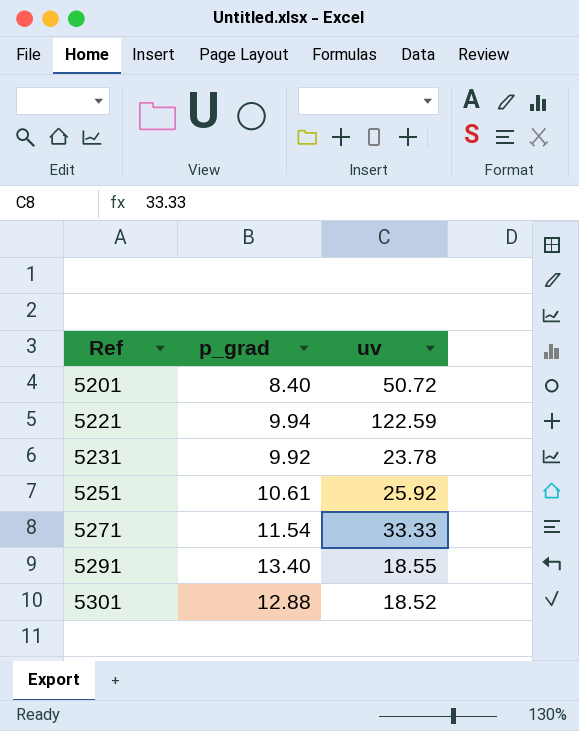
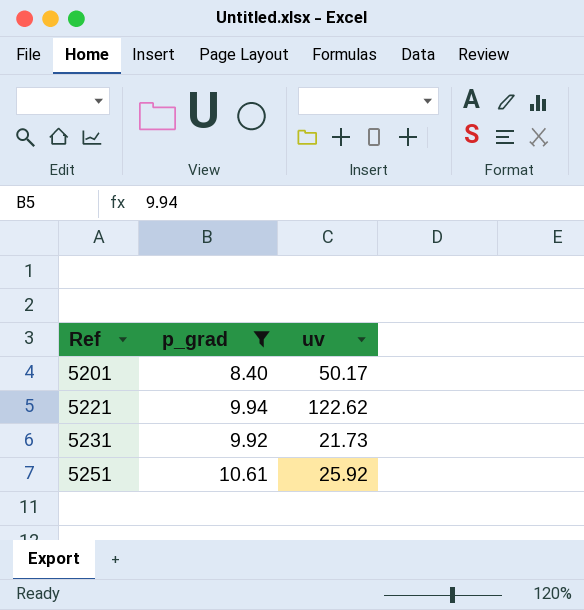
filter: none -> p_grad <= 10.61
5201 | uv: 50.72 -> 50.17
5221 | uv: 122.59 -> 122.62
5231 | uv: 23.78 -> 21.73

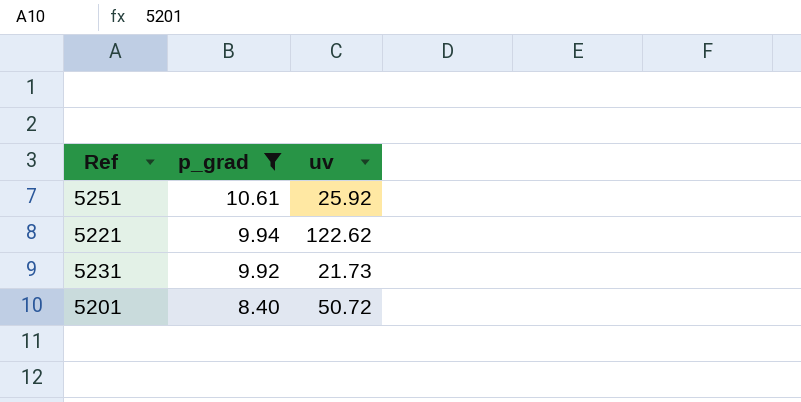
row order: Ref ascending -> p_grad descending
5201 | uv: 50.17 -> 50.72

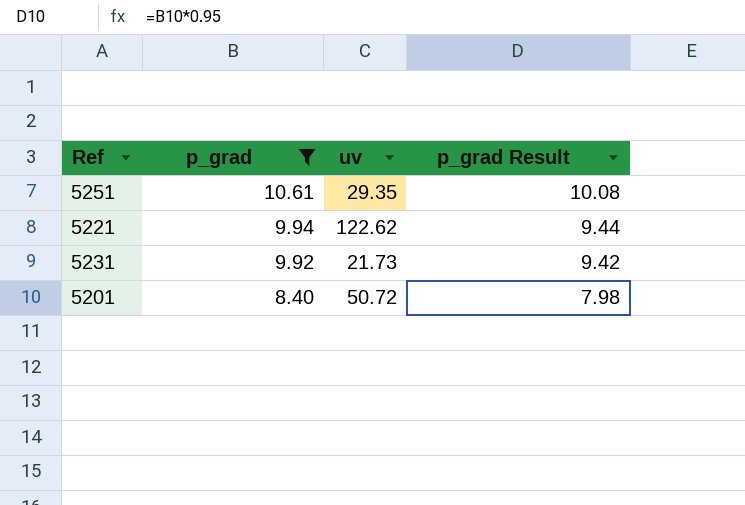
column p_grad Result | formula: none -> [p_grad] * 0.95
5251 | uv: 25.92 -> 29.35

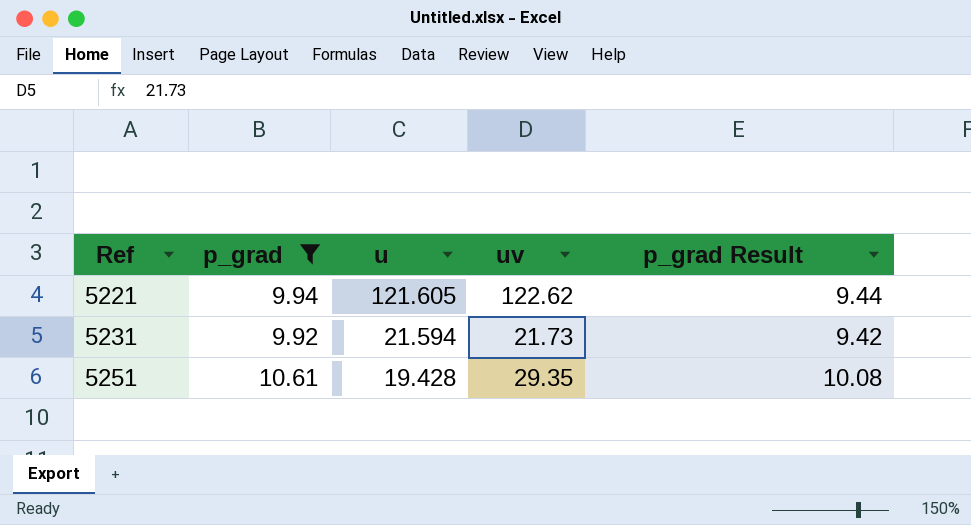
row order: p_grad descending -> Ref ascending
column u | position: none -> 3
row 5201: 8.40 | 50.72 | 7.98 -> none

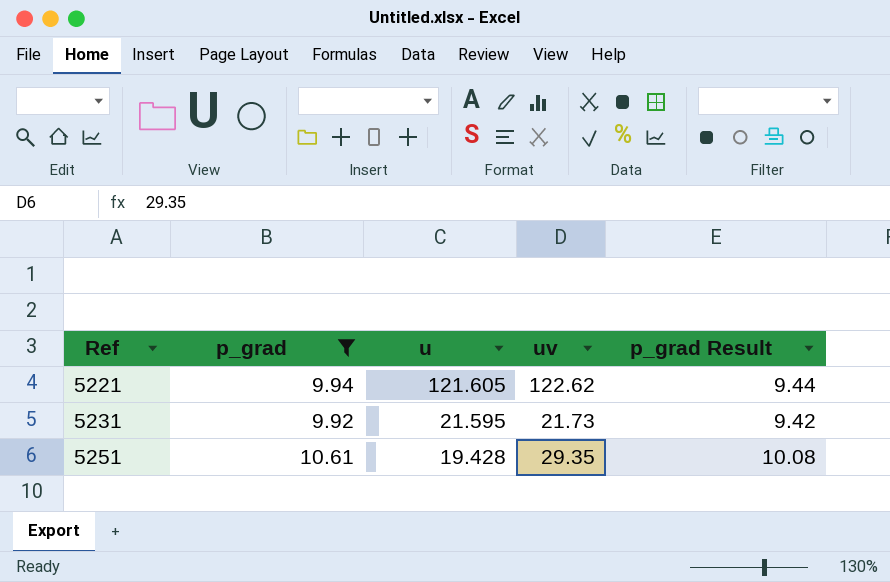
5231 | u: 21.594 -> 21.595

